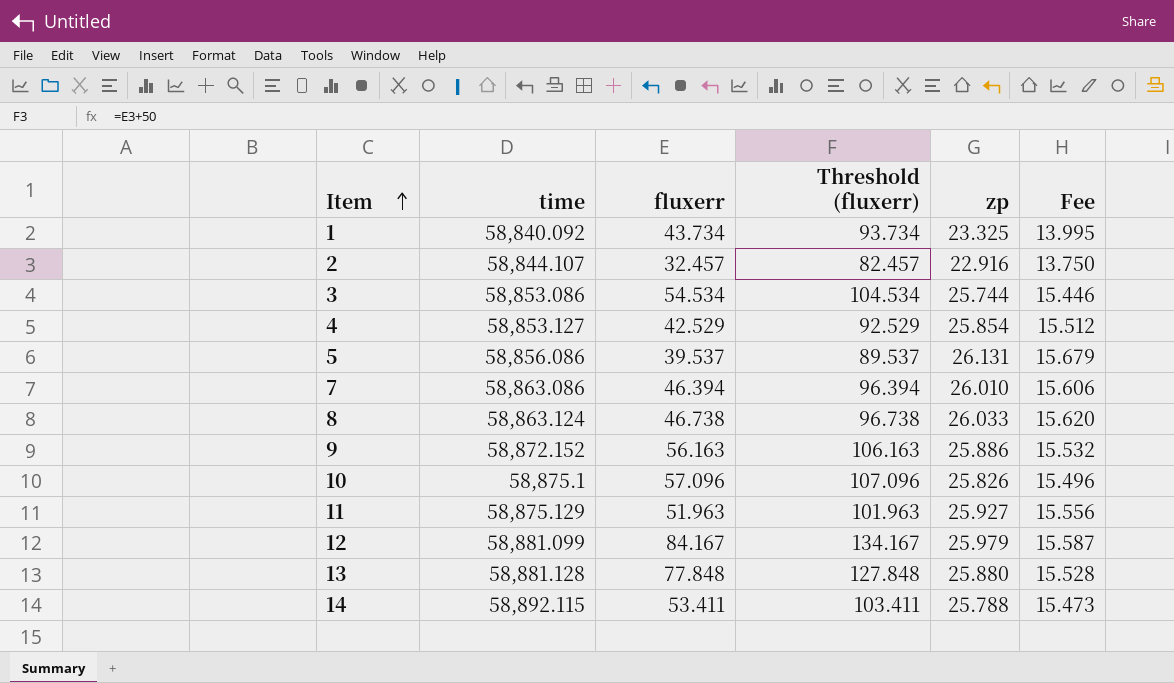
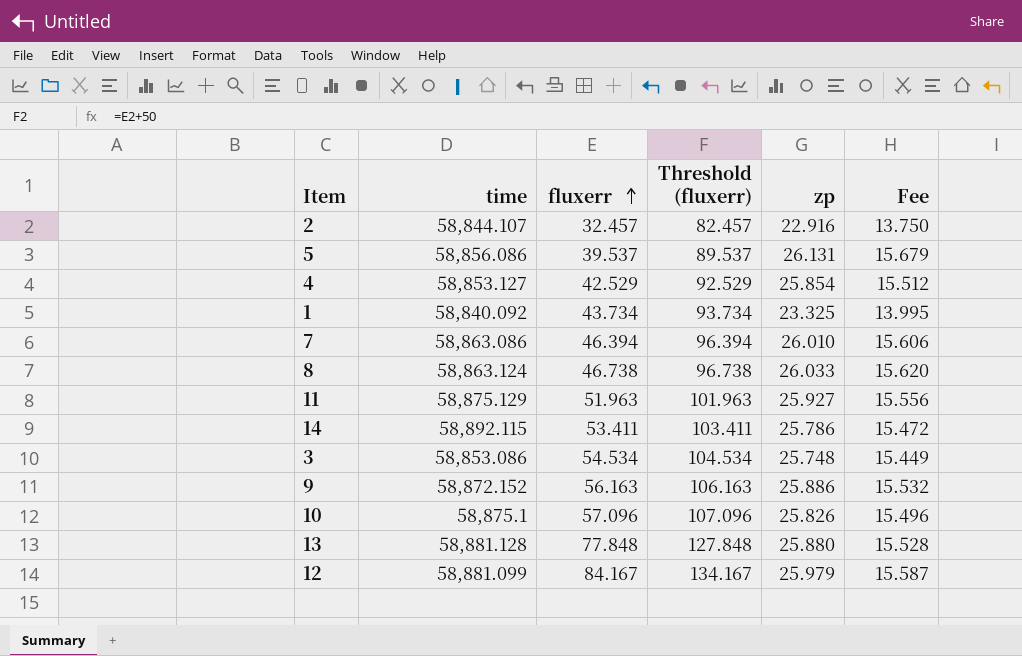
row order: Item ascending -> fluxerr ascending
14 | zp: 25.788 -> 25.786
14 | Fee: 15.473 -> 15.472
3 | zp: 25.744 -> 25.748
3 | Fee: 15.446 -> 15.449

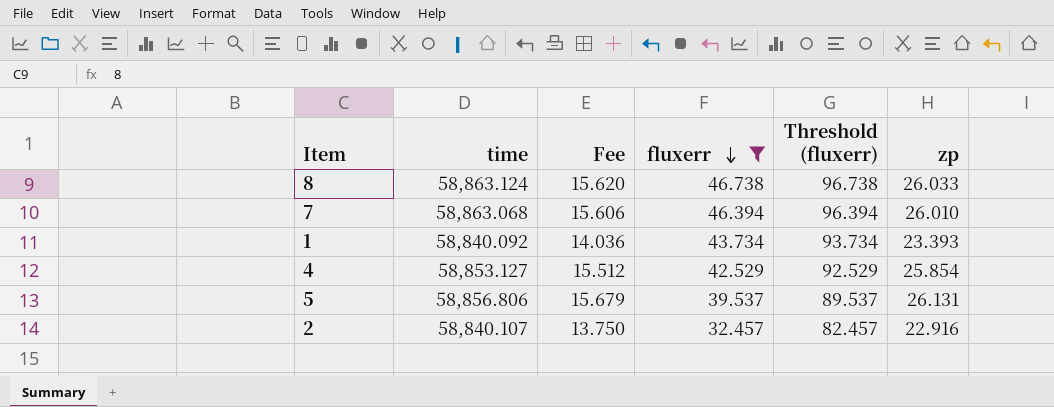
filter: none -> fluxerr <= 46.738
row order: fluxerr ascending -> fluxerr descending
column Fee | position: 6 -> 3
7 | time: 58,863.086 -> 58,863.068
1 | Fee: 13.995 -> 14.036
1 | zp: 23.325 -> 23.393
5 | time: 58,856.086 -> 58,856.806
2 | time: 58,844.107 -> 58,840.107

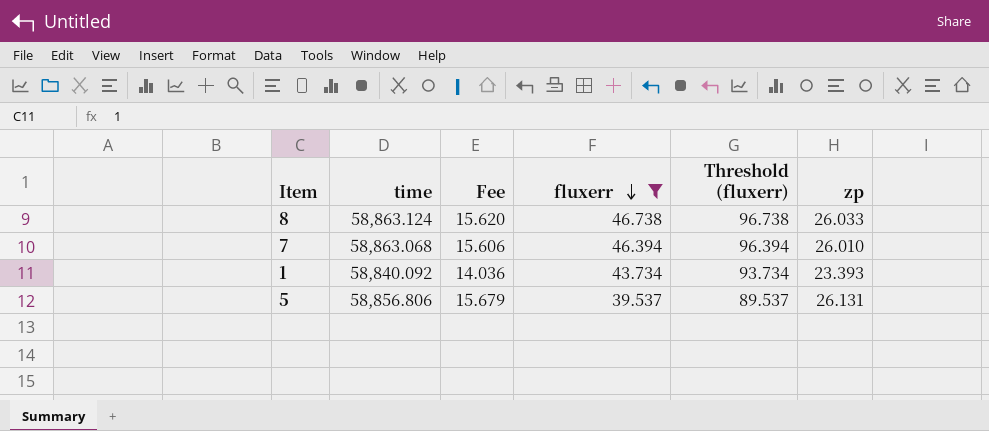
row 4: 58,853.127 | 15.512 | 42.529 | 92.529 | 25.854 -> none
row 2: 58,840.107 | 13.750 | 32.457 | 82.457 | 22.916 -> none

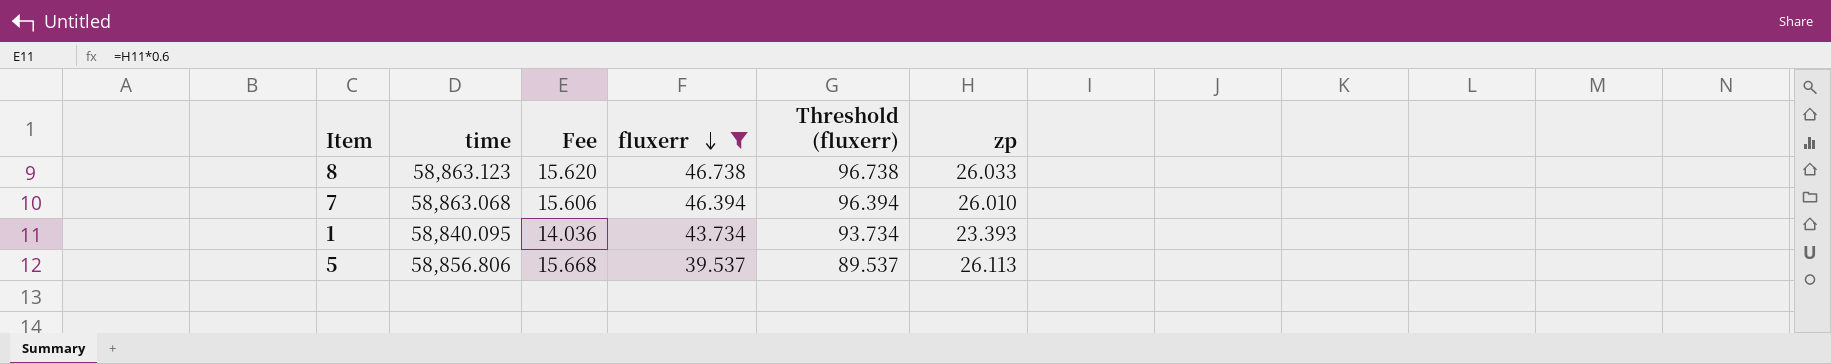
8 | time: 58,863.124 -> 58,863.123
1 | time: 58,840.092 -> 58,840.095
5 | Fee: 15.679 -> 15.668
5 | zp: 26.131 -> 26.113

